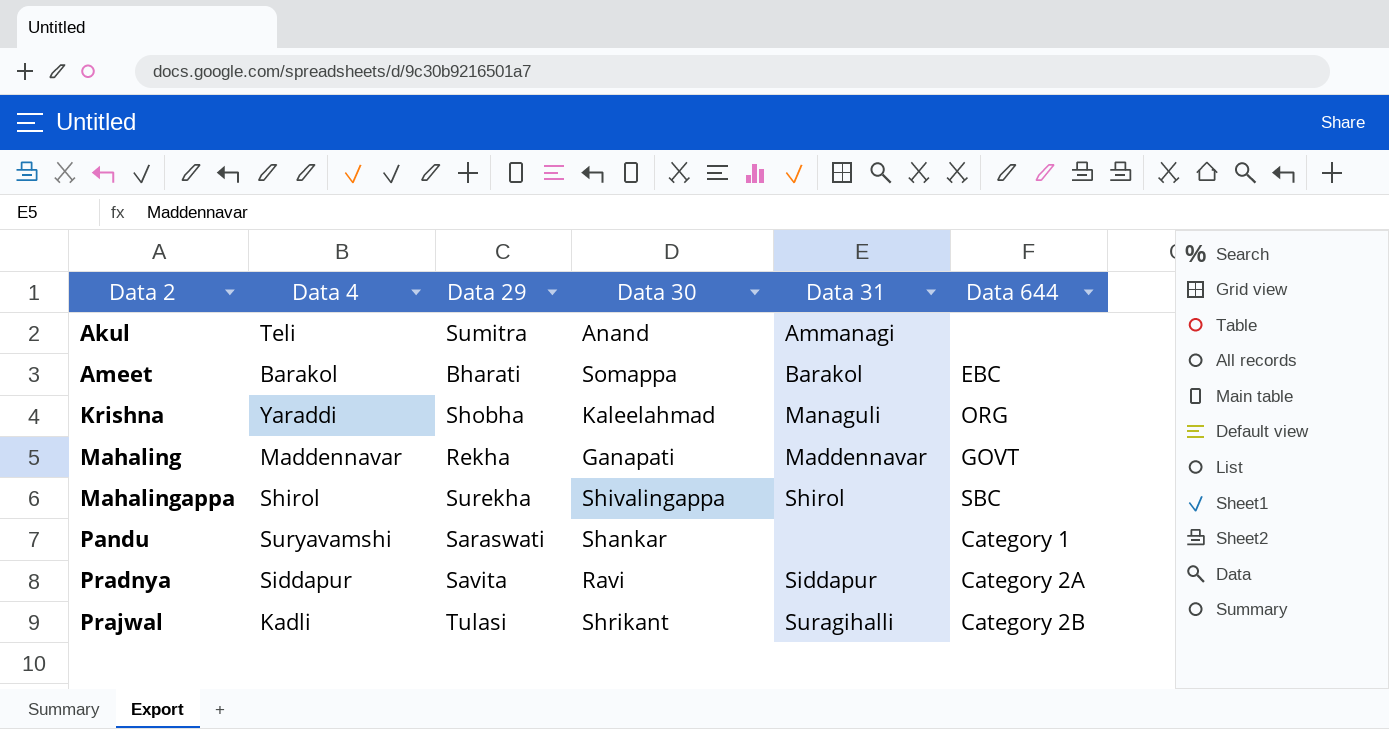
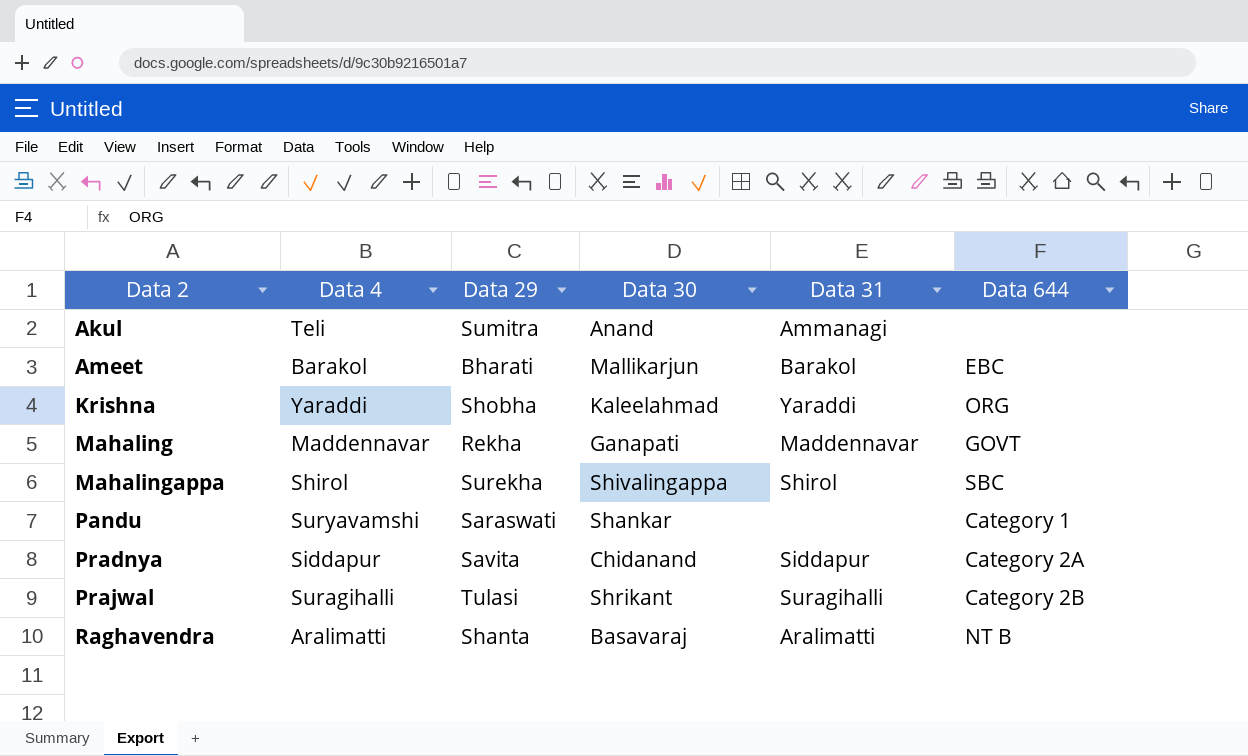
Ameet | Data 30: Somappa -> Mallikarjun
Krishna | Data 31: Managuli -> Yaraddi
Pradnya | Data 30: Ravi -> Chidanand
Prajwal | Data 4: Kadli -> Suragihalli
row Raghavendra: none -> Aralimatti | Shanta | Basavaraj | Aralimatti | NT B

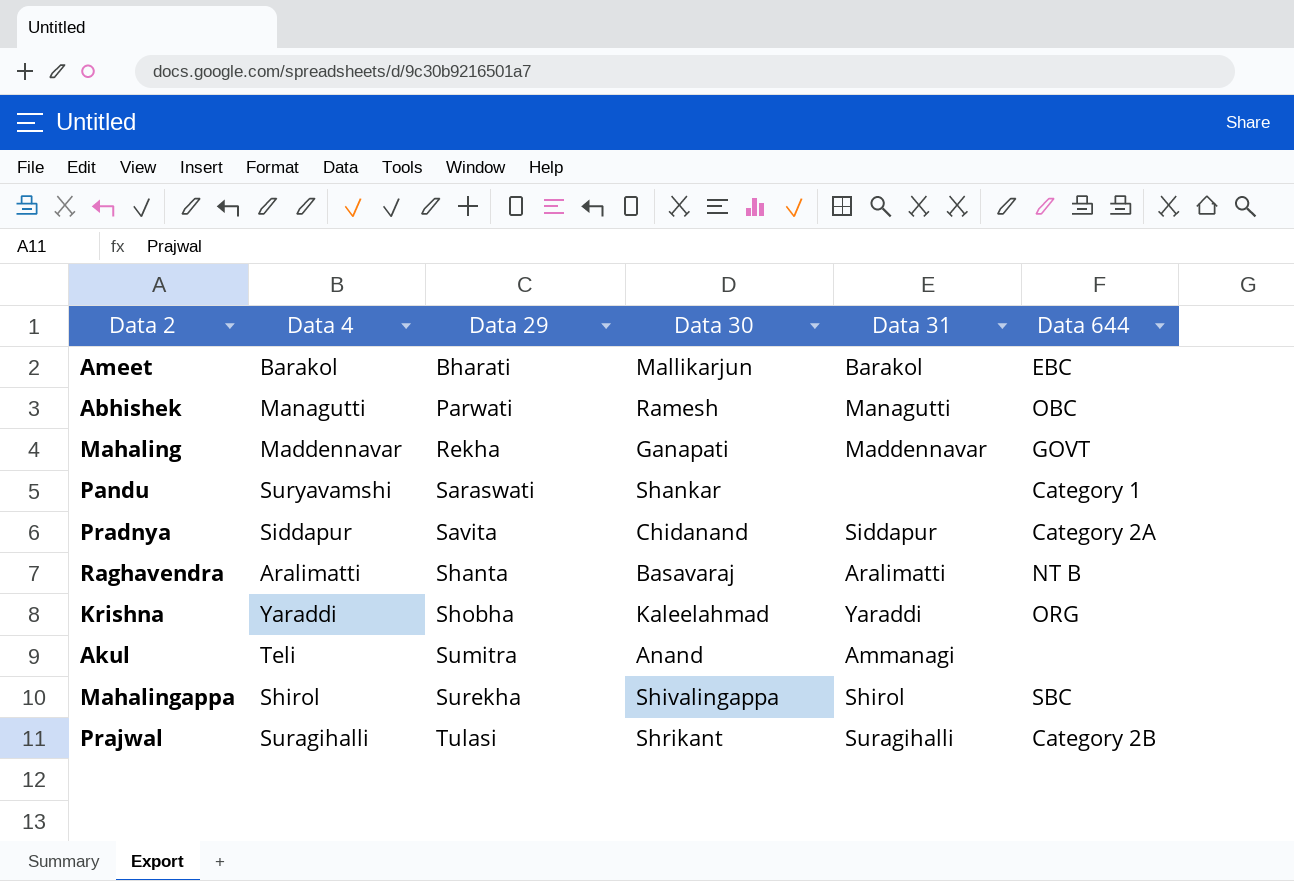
row order: Data 2 ascending -> Data 29 ascending
row Abhishek: none -> Managutti | Parwati | Ramesh | Managutti | OBC

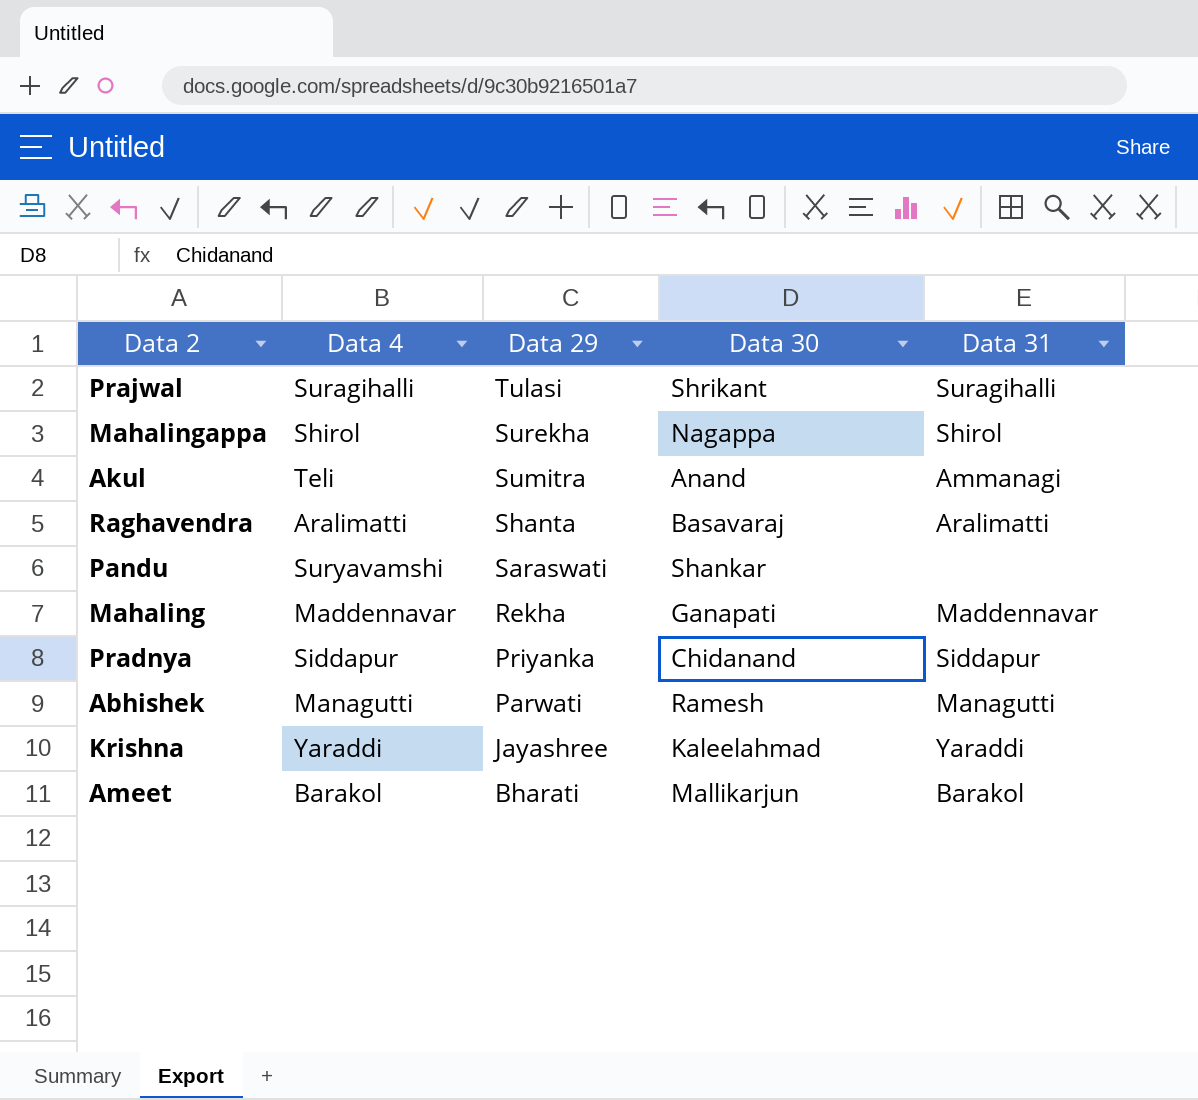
row order: Data 29 ascending -> Data 29 descending
column Data 644 | position: 6 -> none
Mahalingappa | Data 30: Shivalingappa -> Nagappa
Pradnya | Data 29: Savita -> Priyanka
Krishna | Data 29: Shobha -> Jayashree

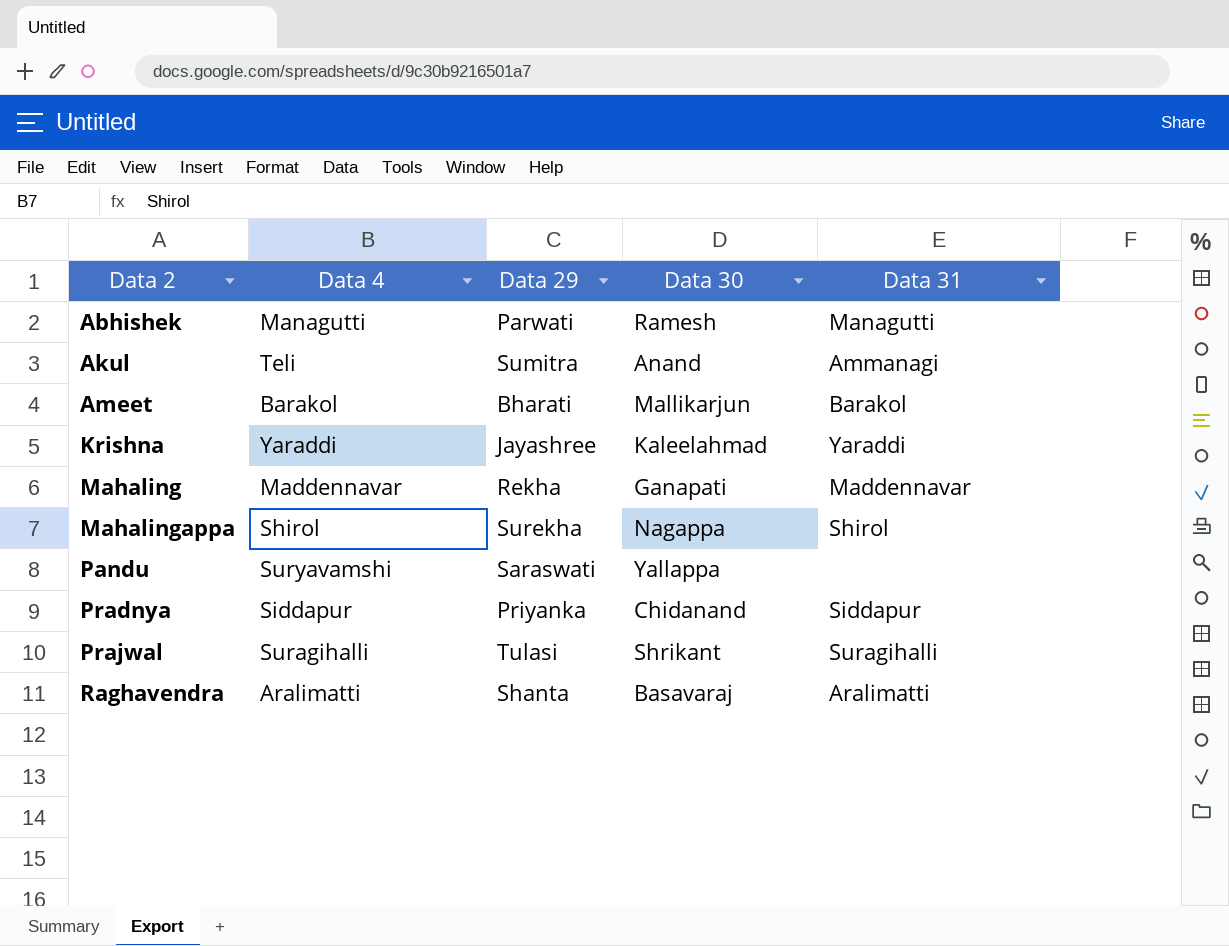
row order: Data 29 descending -> Data 2 ascending
Pandu | Data 30: Shankar -> Yallappa

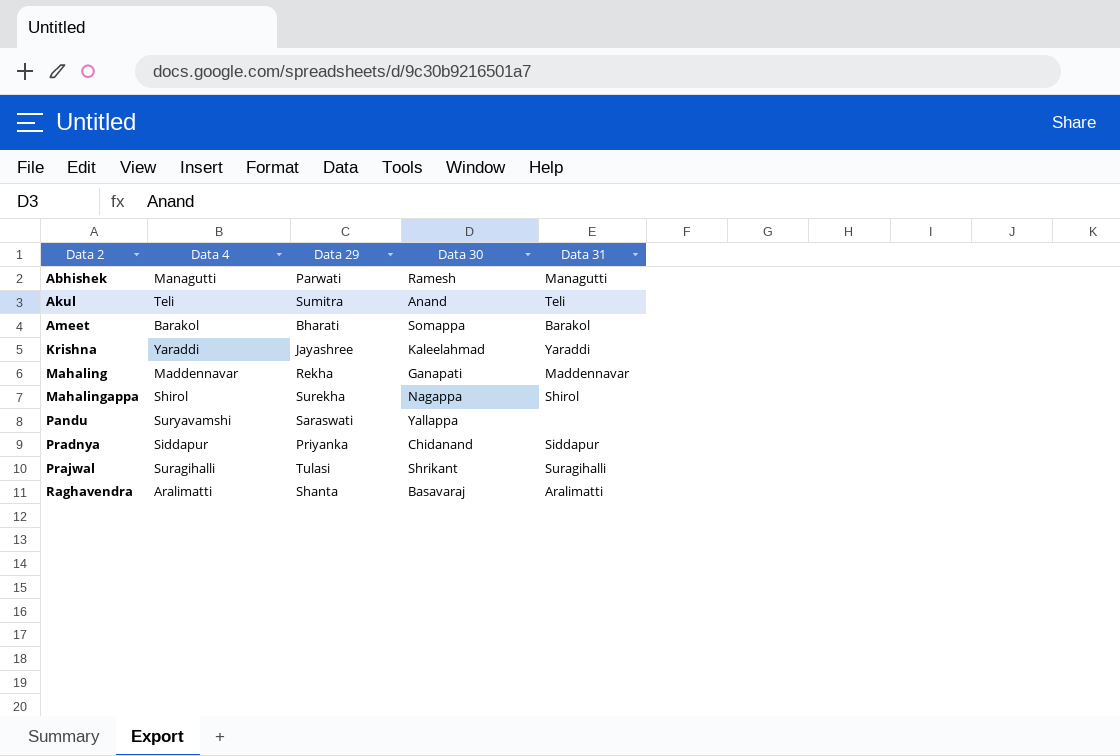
Akul | Data 31: Ammanagi -> Teli
Ameet | Data 30: Mallikarjun -> Somappa

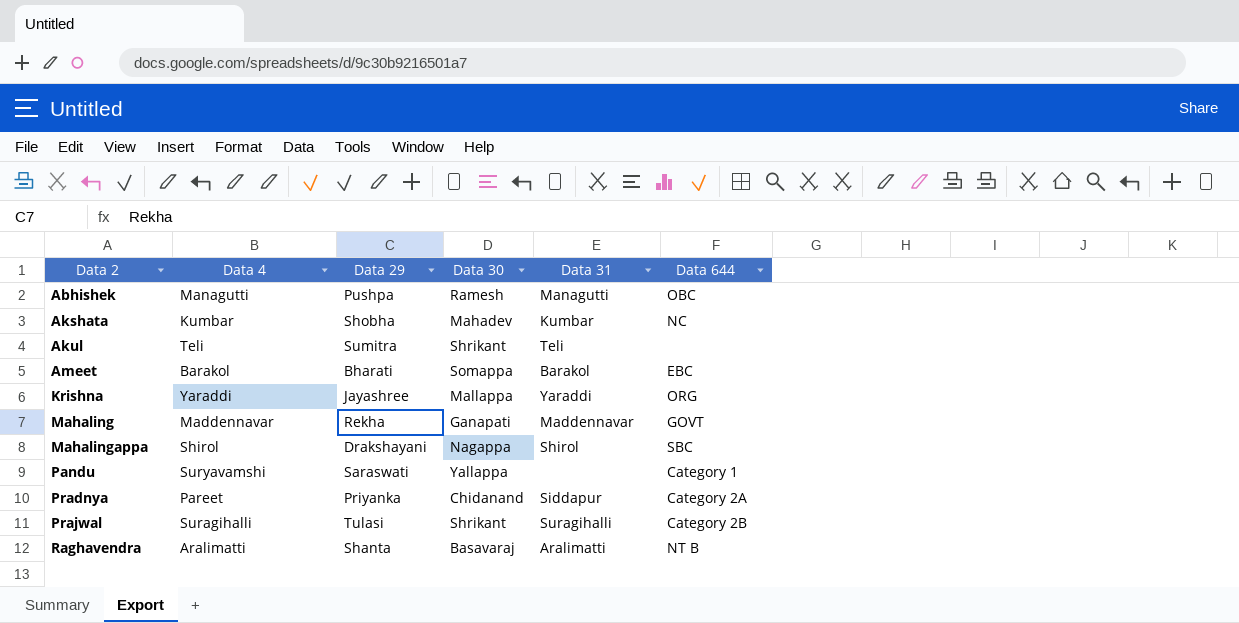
column Data 644 | position: none -> 6
Abhishek | Data 29: Parwati -> Pushpa
row Akshata: none -> Kumbar | Shobha | Mahadev | Kumbar | NC
Akul | Data 30: Anand -> Shrikant
Krishna | Data 30: Kaleelahmad -> Mallappa
Mahalingappa | Data 29: Surekha -> Drakshayani
Pradnya | Data 4: Siddapur -> Pareet

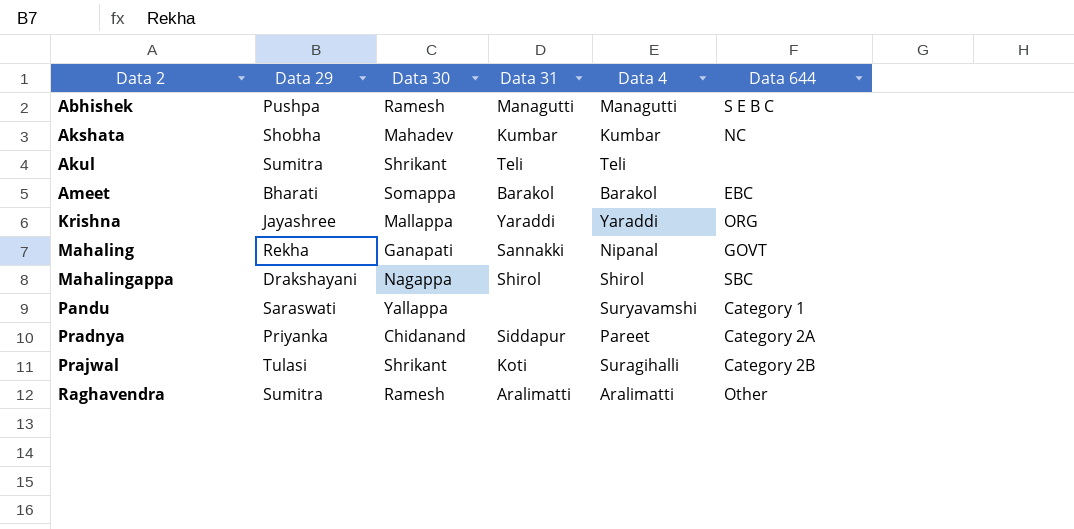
column Data 4 | position: 2 -> 5
Abhishek | Data 644: OBC -> S E B C
Mahaling | Data 31: Maddennavar -> Sannakki
Mahaling | Data 4: Maddennavar -> Nipanal
Prajwal | Data 31: Suragihalli -> Koti
Raghavendra | Data 29: Shanta -> Sumitra
Raghavendra | Data 30: Basavaraj -> Ramesh
Raghavendra | Data 644: NT B -> Other

